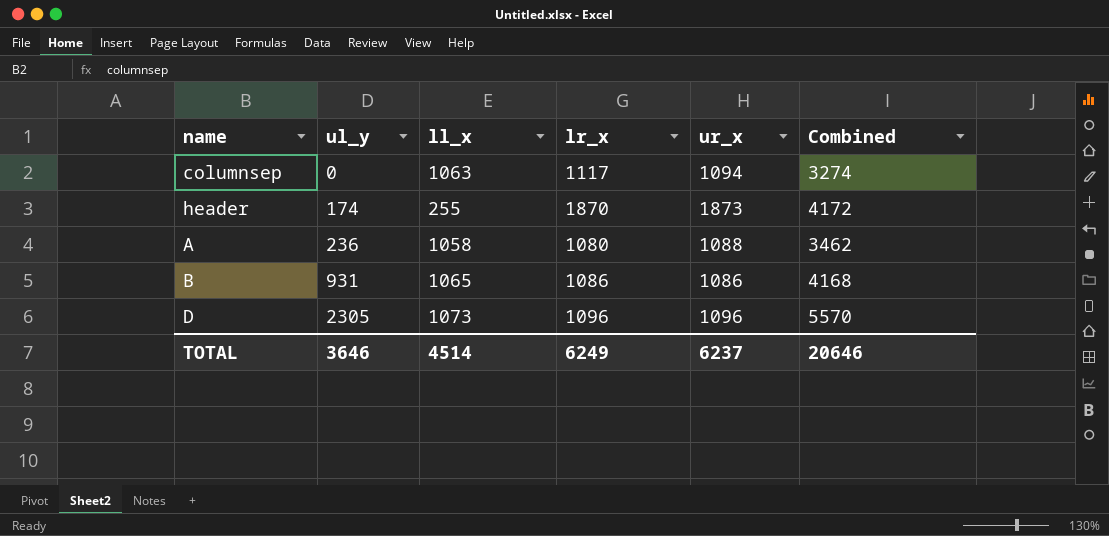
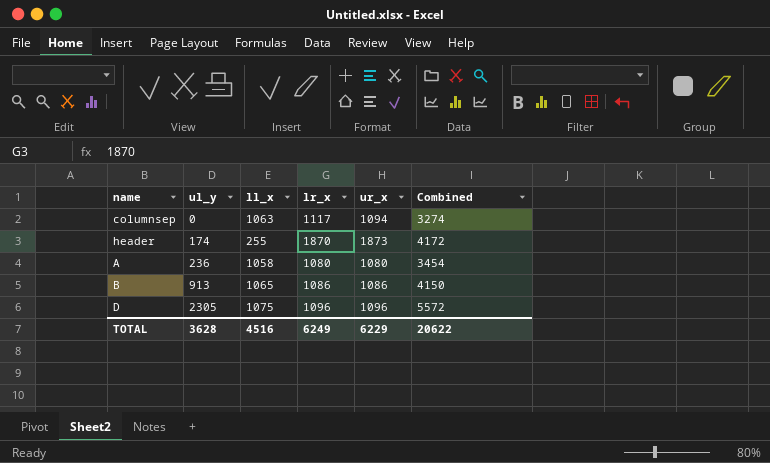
A | ur_x: 1088 -> 1080
A | Combined: 3462 -> 3454
B | ul_y: 931 -> 913
B | Combined: 4168 -> 4150
D | ll_x: 1073 -> 1075
D | Combined: 5570 -> 5572
TOTAL | ul_y: 3646 -> 3628
TOTAL | ll_x: 4514 -> 4516
TOTAL | ur_x: 6237 -> 6229
TOTAL | Combined: 20646 -> 20622

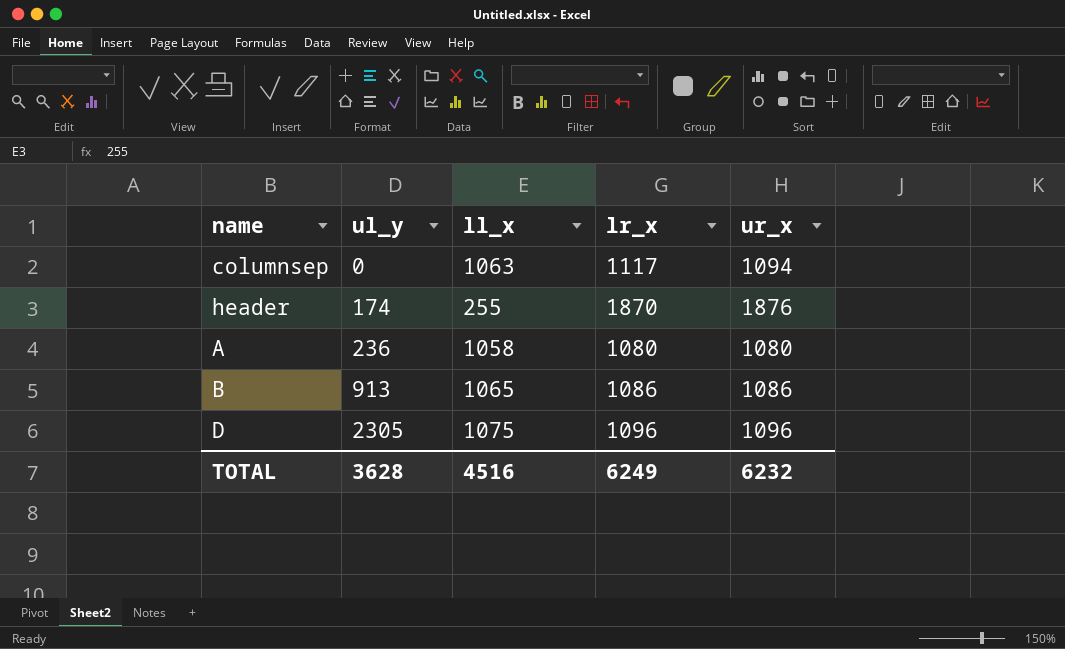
column Combined | formula: [ul_y] + [ll_x] + [lr_x] + [ur_x] -> none
header | ur_x: 1873 -> 1876
TOTAL | ur_x: 6229 -> 6232

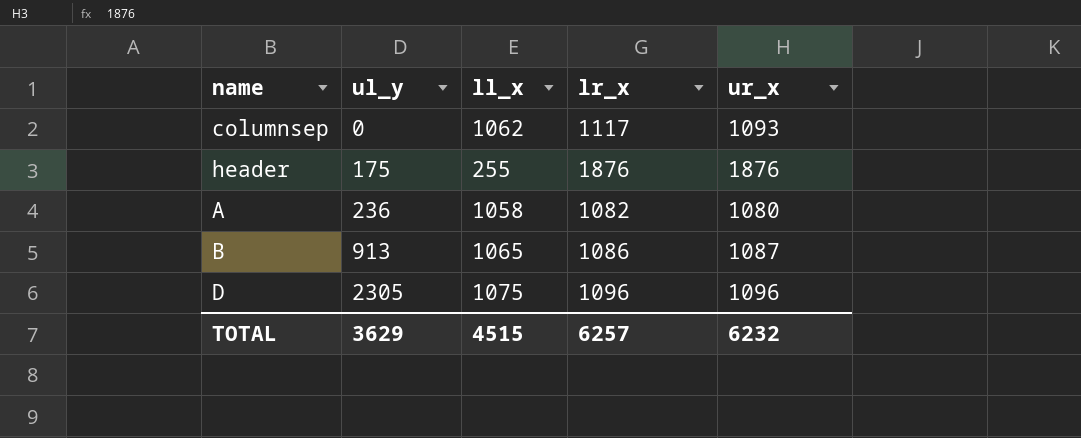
columnsep | ll_x: 1063 -> 1062
columnsep | ur_x: 1094 -> 1093
header | ul_y: 174 -> 175
header | lr_x: 1870 -> 1876
A | lr_x: 1080 -> 1082
B | ur_x: 1086 -> 1087
TOTAL | ul_y: 3628 -> 3629
TOTAL | ll_x: 4516 -> 4515
TOTAL | lr_x: 6249 -> 6257

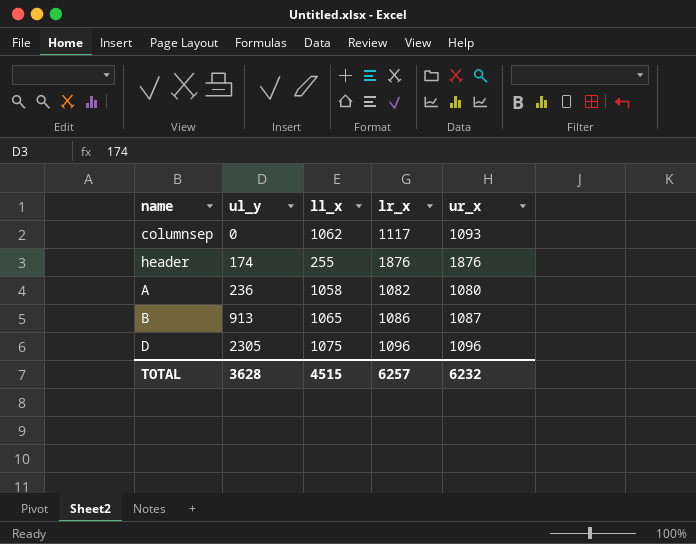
header | ul_y: 175 -> 174
TOTAL | ul_y: 3629 -> 3628

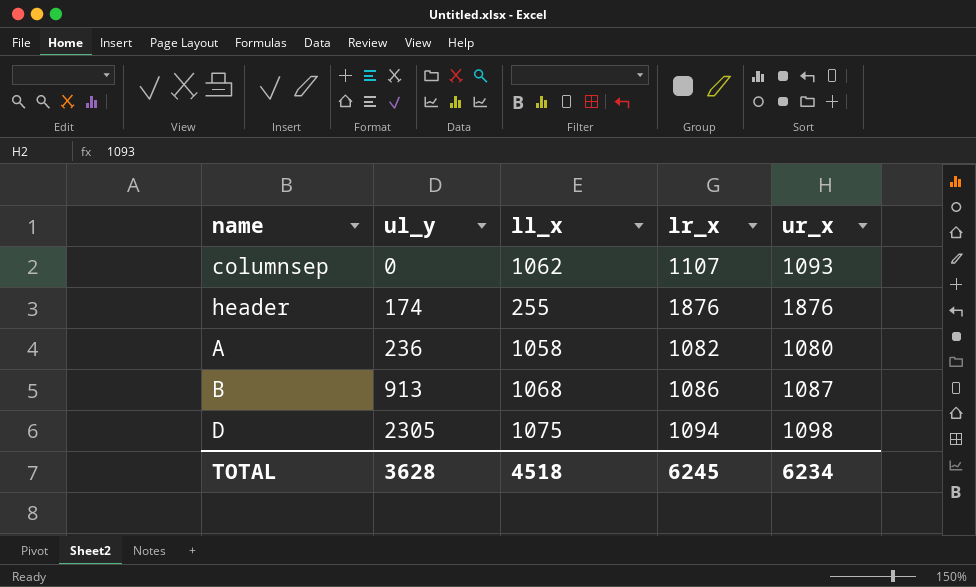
columnsep | lr_x: 1117 -> 1107
B | ll_x: 1065 -> 1068
D | lr_x: 1096 -> 1094
D | ur_x: 1096 -> 1098
TOTAL | ll_x: 4515 -> 4518
TOTAL | lr_x: 6257 -> 6245
TOTAL | ur_x: 6232 -> 6234

